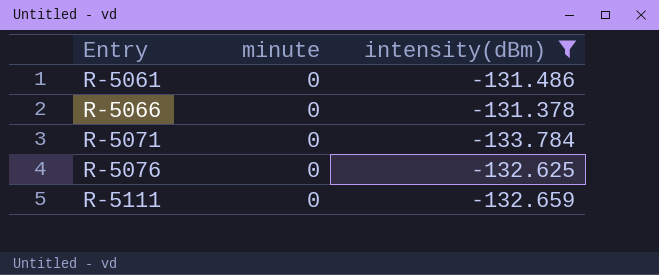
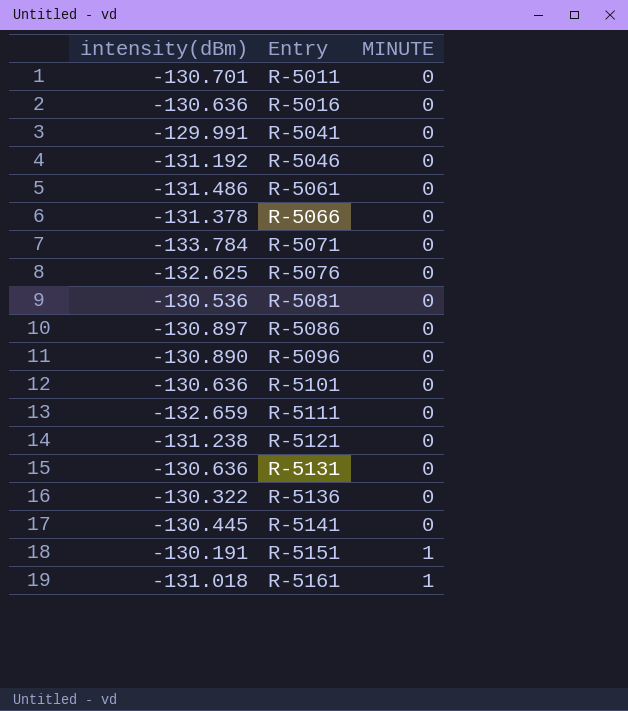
filter: intensity(dBm) <= -131.378 -> none
column intensity(dBm) | position: 3 -> 1
column name: minute -> MINUTE

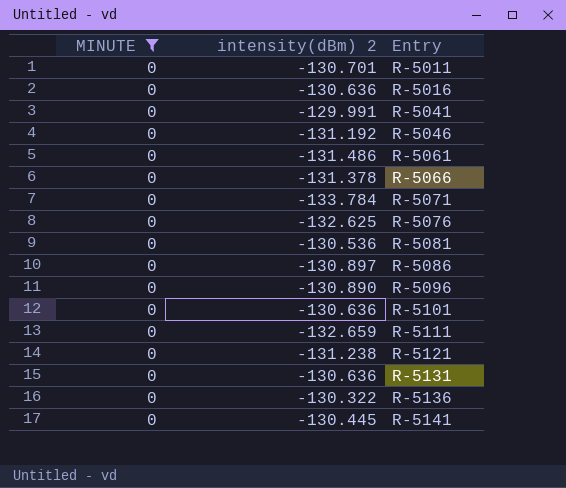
filter: none -> MINUTE = 0
column MINUTE | position: 3 -> 1
column name: intensity(dBm) -> intensity(dBm) 2

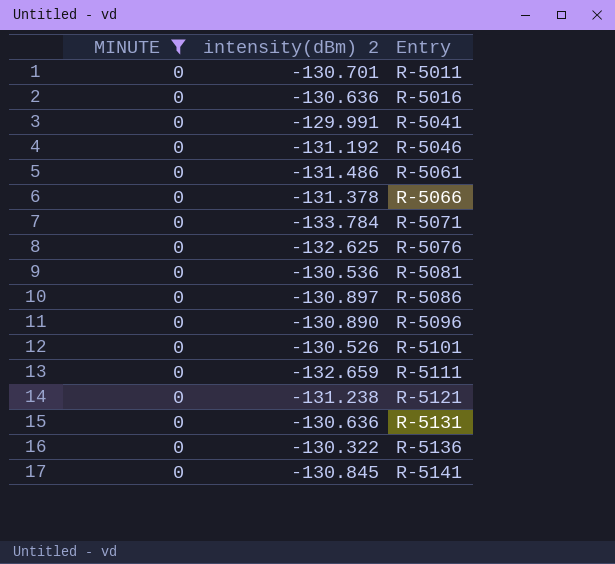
R-5101 | intensity(dBm) 2: -130.636 -> -130.526
R-5141 | intensity(dBm) 2: -130.445 -> -130.845

